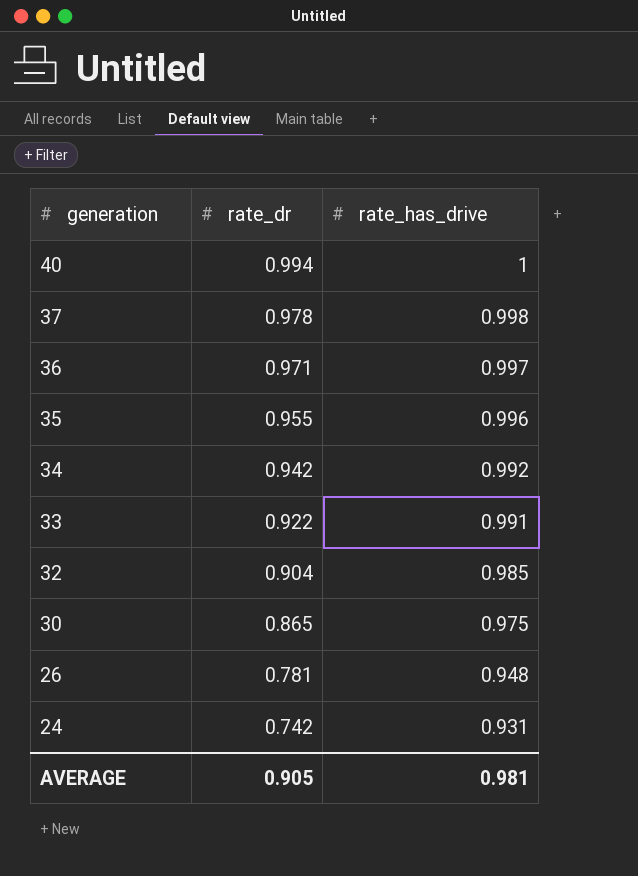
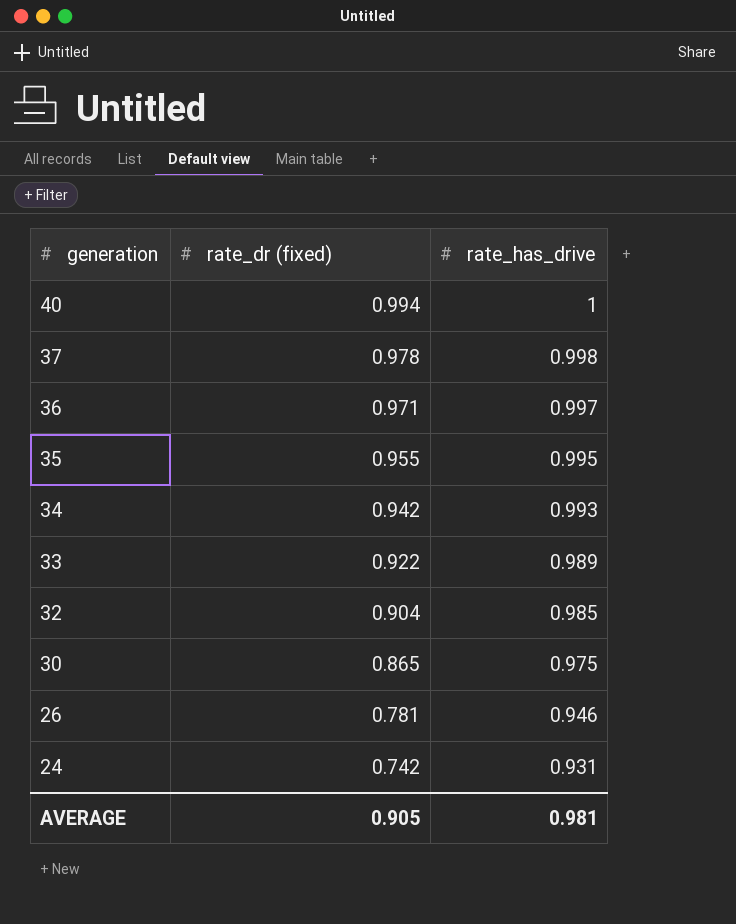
column name: rate_dr -> rate_dr (fixed)
35 | rate_has_drive: 0.996 -> 0.995
34 | rate_has_drive: 0.992 -> 0.993
33 | rate_has_drive: 0.991 -> 0.989
26 | rate_has_drive: 0.948 -> 0.946

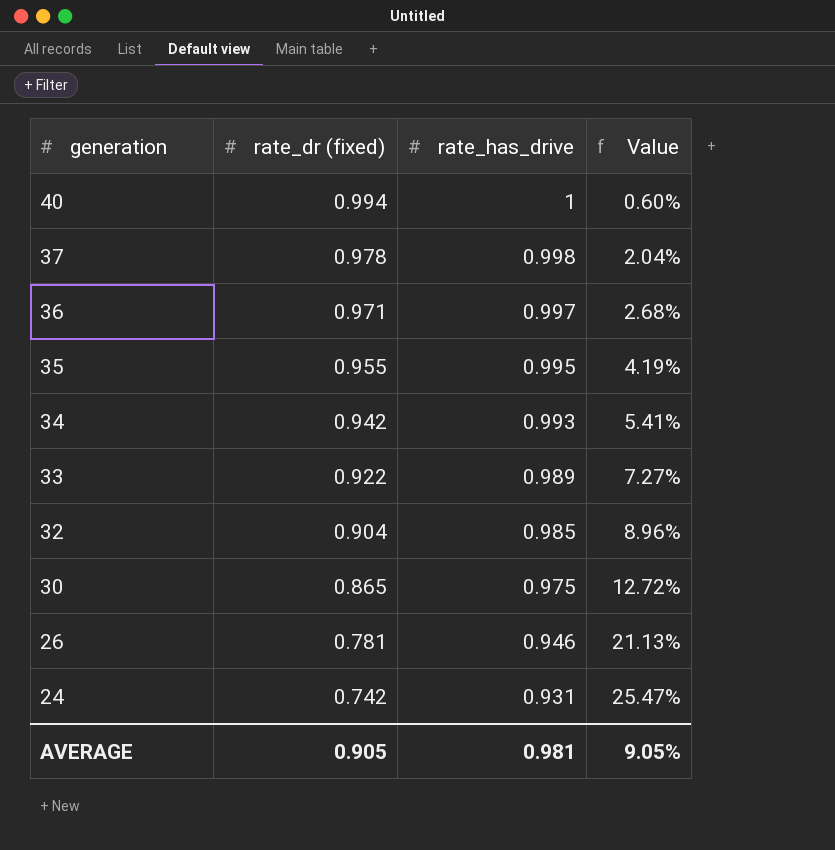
column Value | formula: none -> ([rate_has_drive] - [rate_dr (fixed)]) / [rate_dr (fixed)]

